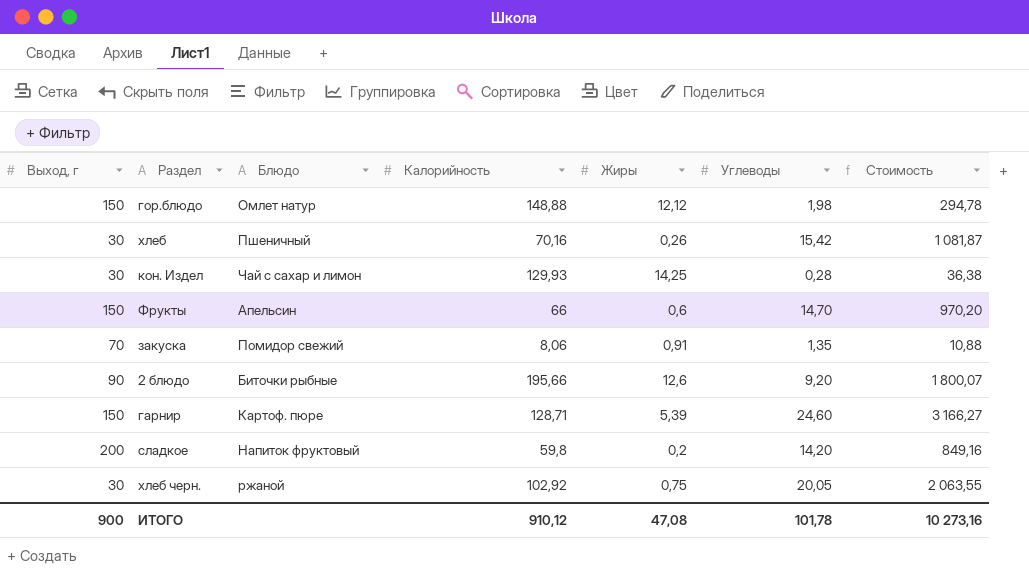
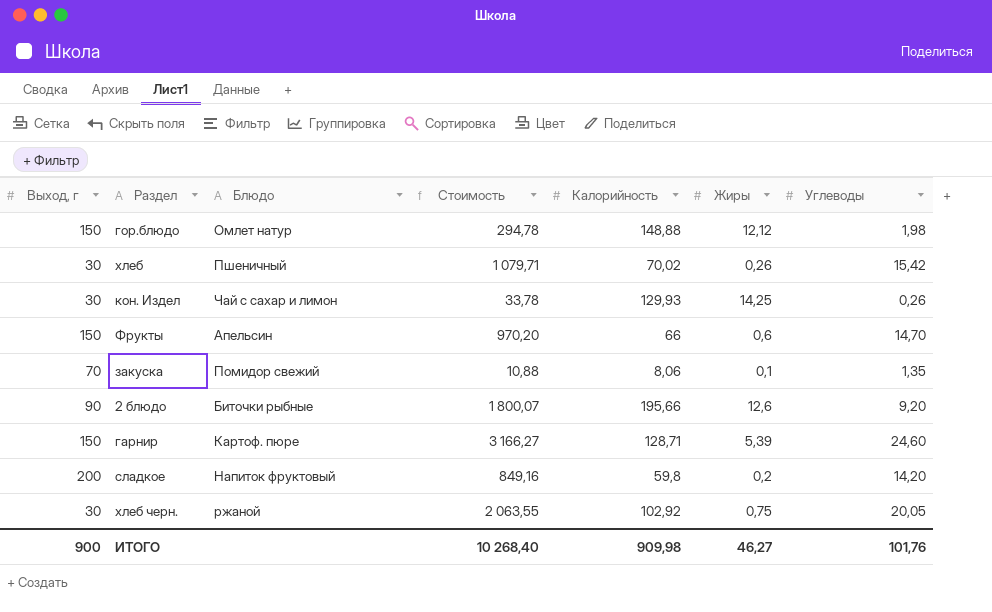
column Стоимость | position: 7 -> 4
хлеб | Стоимость: 1 081,87 -> 1 079,71
хлеб | Калорийность: 70,16 -> 70,02
кон. Издел | Стоимость: 36,38 -> 33,78
кон. Издел | Углеводы: 0,28 -> 0,26
закуска | Жиры: 0,91 -> 0,1
ИТОГО | Стоимость: 10 273,16 -> 10 268,40
ИТОГО | Калорийность: 910,12 -> 909,98
ИТОГО | Жиры: 47,08 -> 46,27
ИТОГО | Углеводы: 101,78 -> 101,76

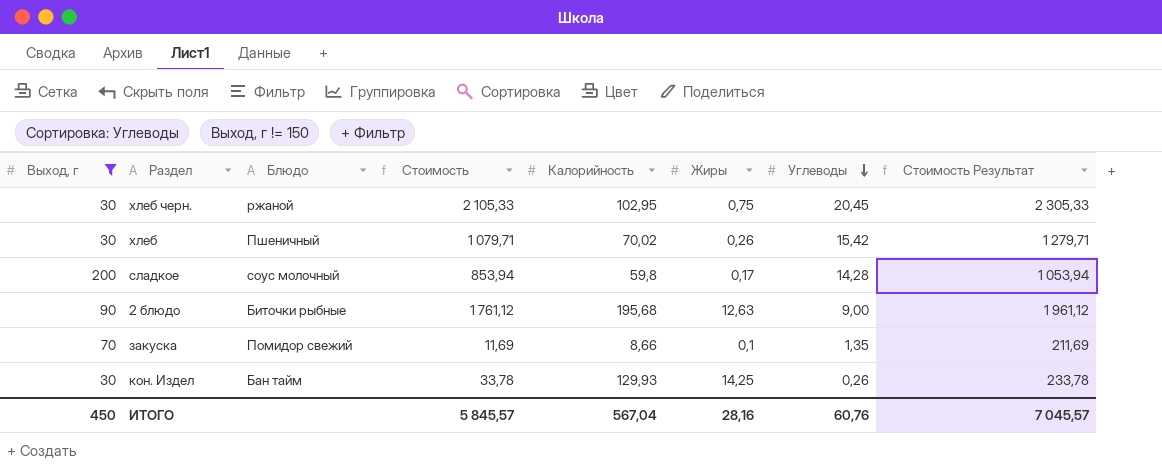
filter: none -> Выход, г != 150
row order: none -> Углеводы descending
column Стоимость Результат | formula: none -> [Стоимость] + 200
хлеб черн. | Стоимость: 2 063,55 -> 2 105,33
хлеб черн. | Калорийность: 102,92 -> 102,95
хлеб черн. | Углеводы: 20,05 -> 20,45
сладкое | Блюдо: Напиток фруктовый -> соус молочный
сладкое | Стоимость: 849,16 -> 853,94
сладкое | Жиры: 0,2 -> 0,17
сладкое | Углеводы: 14,20 -> 14,28
2 блюдо | Стоимость: 1 800,07 -> 1 761,12
2 блюдо | Калорийность: 195,66 -> 195,68
2 блюдо | Жиры: 12,6 -> 12,63
2 блюдо | Углеводы: 9,20 -> 9,00
закуска | Стоимость: 10,88 -> 11,69
закуска | Калорийность: 8,06 -> 8,66
кон. Издел | Блюдо: Чай с сахар и лимон -> Бан тайм
ИТОГО | Выход, г: 900 -> 450
ИТОГО | Стоимость: 10 268,40 -> 5 845,57
ИТОГО | Калорийность: 909,98 -> 567,04
ИТОГО | Жиры: 46,27 -> 28,16
ИТОГО | Углеводы: 101,76 -> 60,76

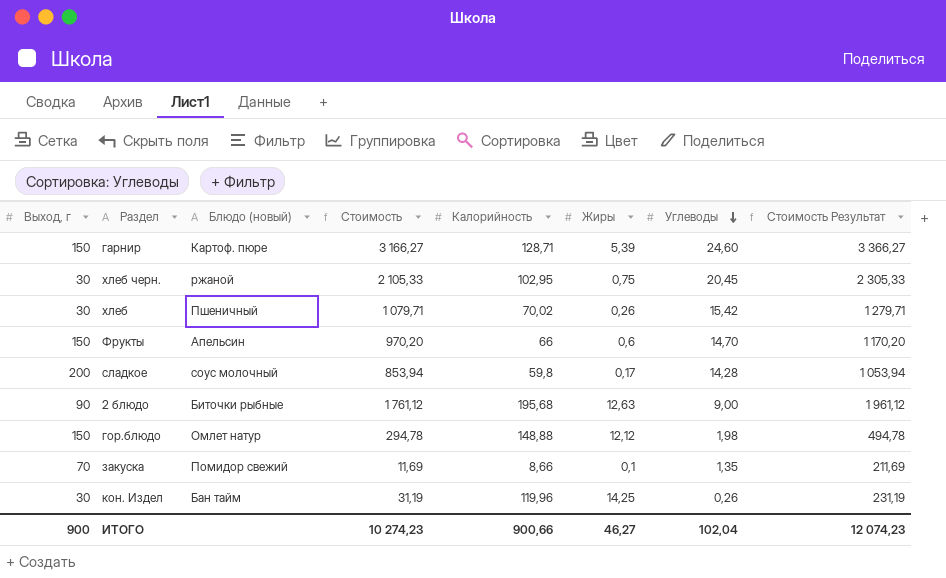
filter: Выход, г != 150 -> none
column name: Блюдо -> Блюдо (новый)
кон. Издел | Стоимость: 33,78 -> 31,19
кон. Издел | Калорийность: 129,93 -> 119,96
кон. Издел | Стоимость Результат: 233,78 -> 231,19
ИТОГО | Выход, г: 450 -> 900
ИТОГО | Стоимость: 5 845,57 -> 10 274,23
ИТОГО | Калорийность: 567,04 -> 900,66
ИТОГО | Жиры: 28,16 -> 46,27
ИТОГО | Углеводы: 60,76 -> 102,04
ИТОГО | Стоимость Результат: 7 045,57 -> 12 074,23

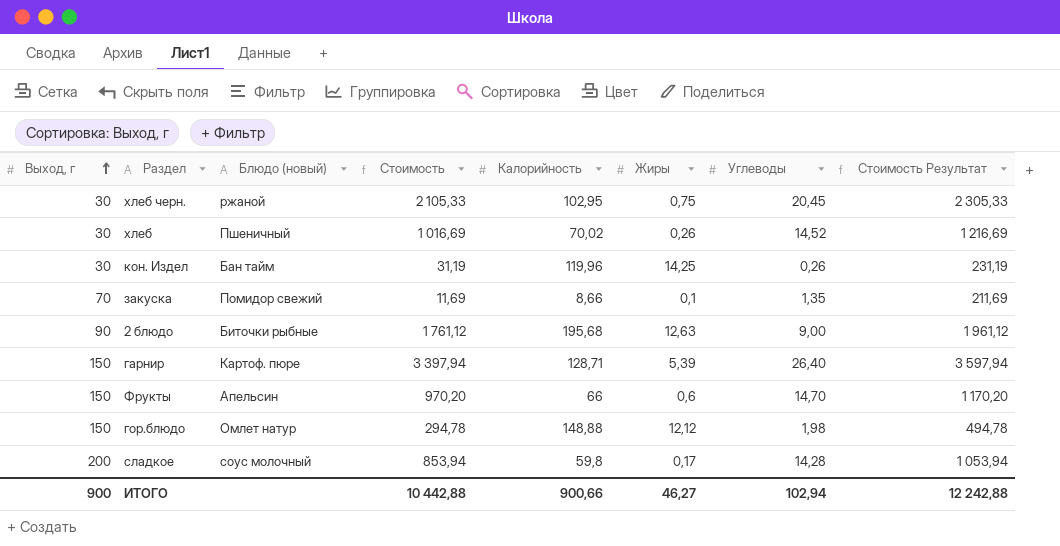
row order: Углеводы descending -> Выход, г ascending
хлеб | Стоимость: 1 079,71 -> 1 016,69
хлеб | Углеводы: 15,42 -> 14,52
хлеб | Стоимость Результат: 1 279,71 -> 1 216,69
гарнир | Стоимость: 3 166,27 -> 3 397,94
гарнир | Углеводы: 24,60 -> 26,40
гарнир | Стоимость Результат: 3 366,27 -> 3 597,94
ИТОГО | Стоимость: 10 274,23 -> 10 442,88
ИТОГО | Углеводы: 102,04 -> 102,94
ИТОГО | Стоимость Результат: 12 074,23 -> 12 242,88

